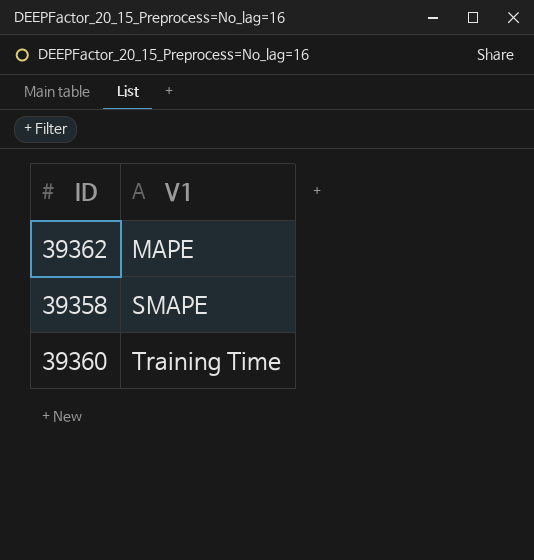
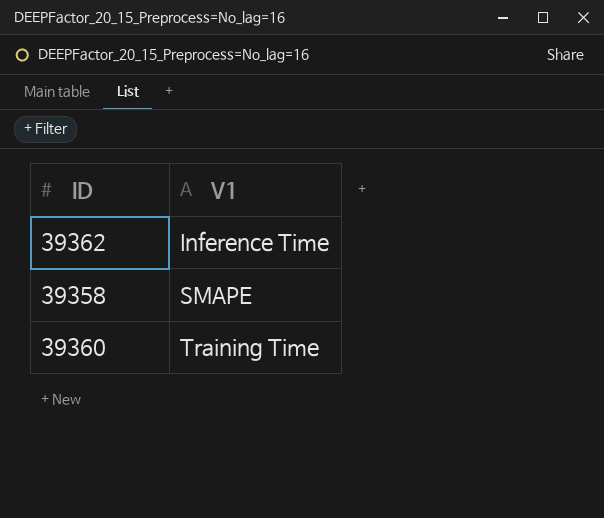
39362 | V1: MAPE -> Inference Time

